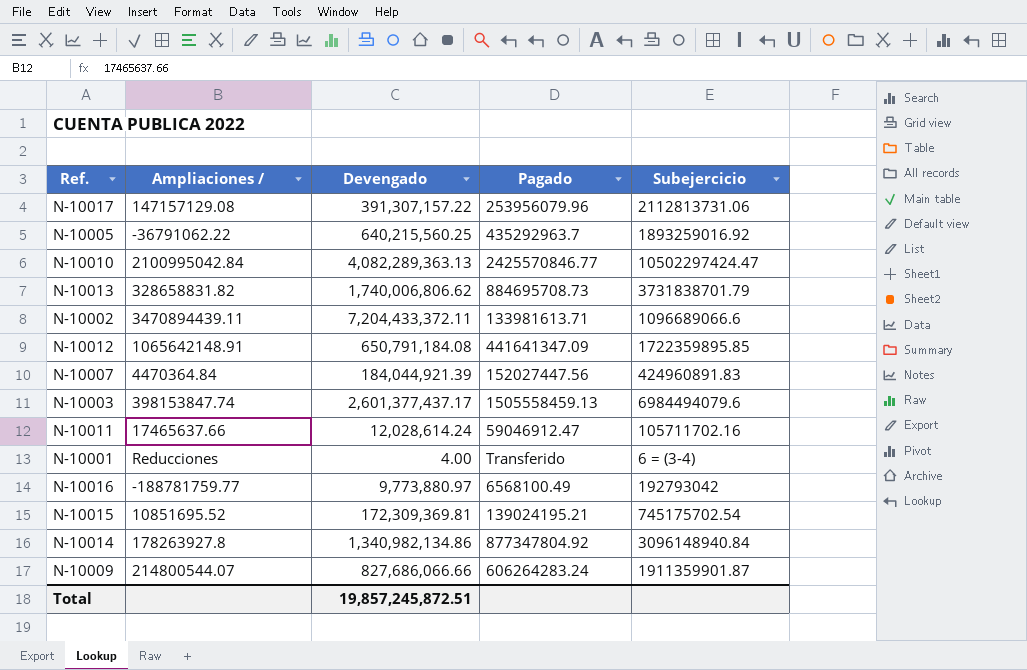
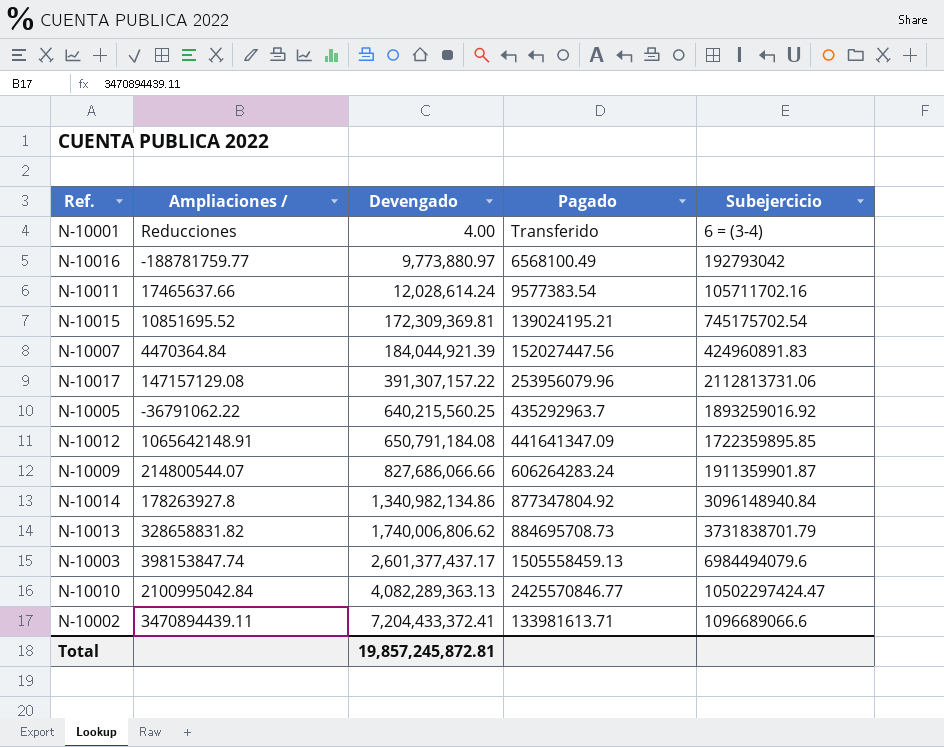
row order: none -> Devengado ascending
N-10011 | Pagado: 59046912.47 -> 9577383.54
N-10002 | Devengado: 7,204,433,372.11 -> 7,204,433,372.41
Total | Devengado: 19,857,245,872.51 -> 19,857,245,872.81

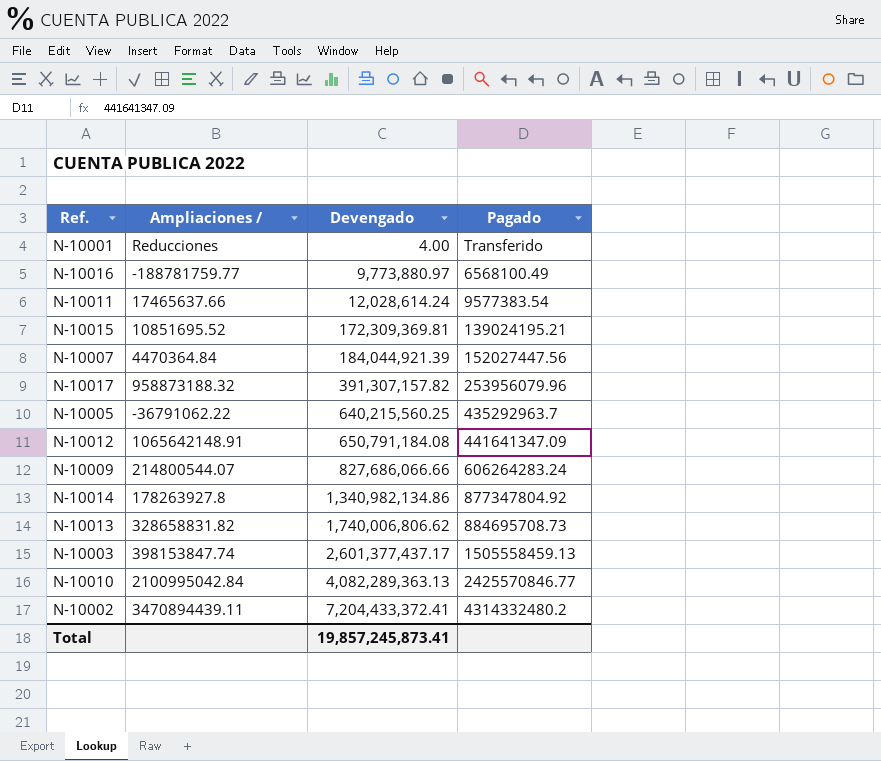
column Subejercicio | position: 5 -> none
N-10017 | Ampliaciones /: 147157129.08 -> 958873188.32
N-10017 | Devengado: 391,307,157.22 -> 391,307,157.82
N-10002 | Pagado: 133981613.71 -> 4314332480.2
Total | Devengado: 19,857,245,872.81 -> 19,857,245,873.41

